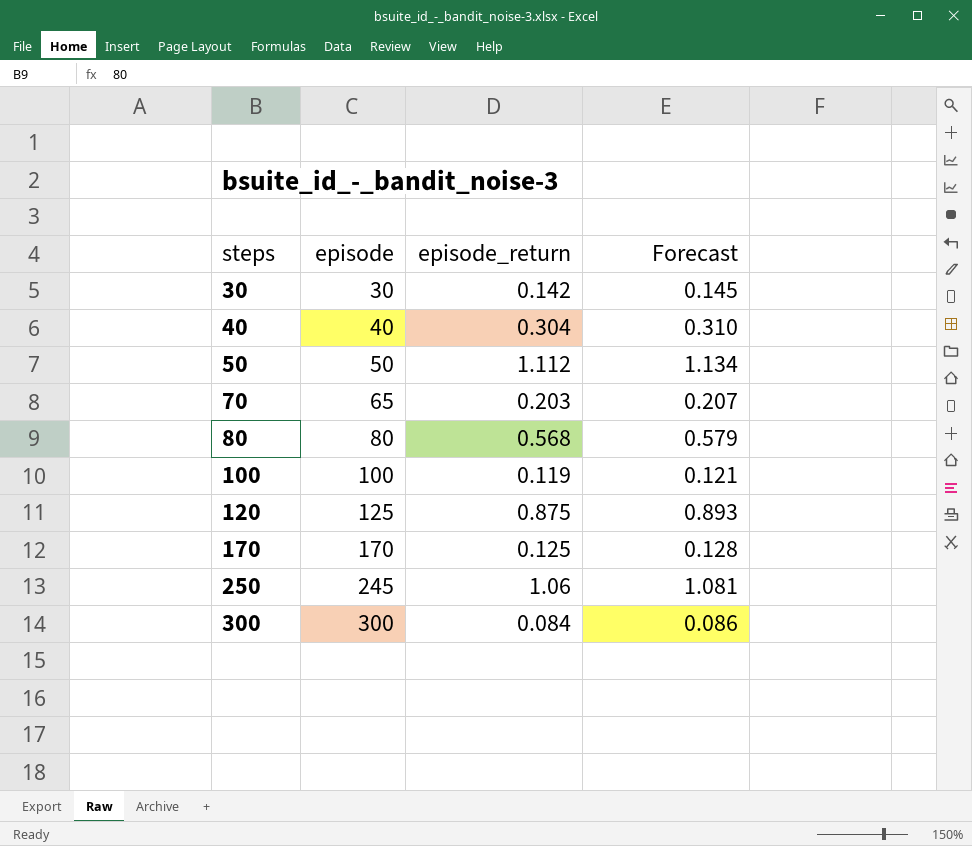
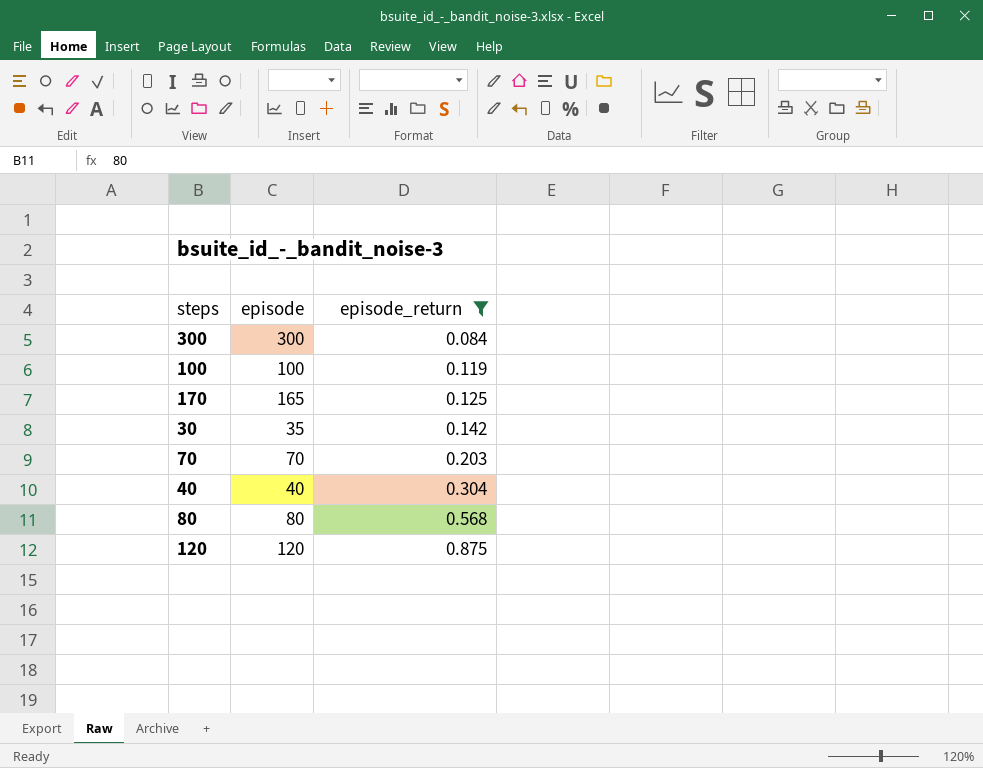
filter: none -> episode_return <= 0.875
row order: steps ascending -> episode_return ascending
column Forecast | formula: [episode_return] * 1.02 -> none
170 | episode: 170 -> 165
30 | episode: 30 -> 35
70 | episode: 65 -> 70
120 | episode: 125 -> 120

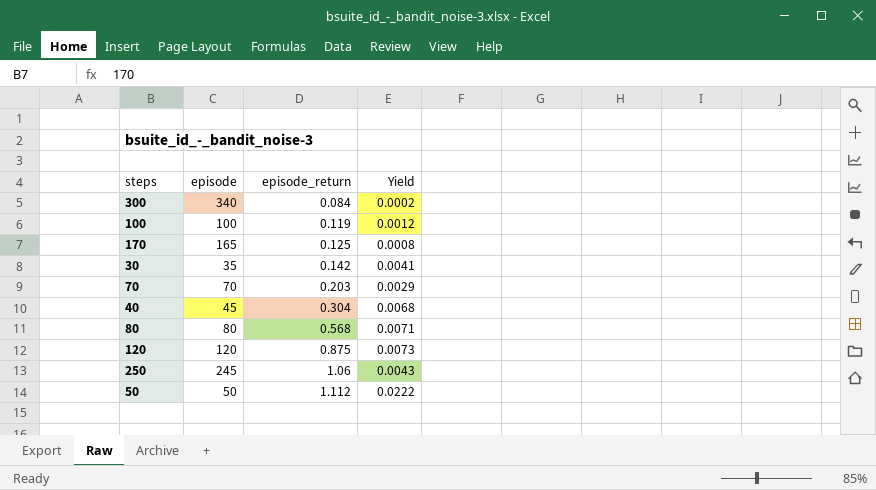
filter: episode_return <= 0.875 -> none
column Yield | formula: none -> [episode_return] / [episode]
300 | episode: 300 -> 340
40 | episode: 40 -> 45

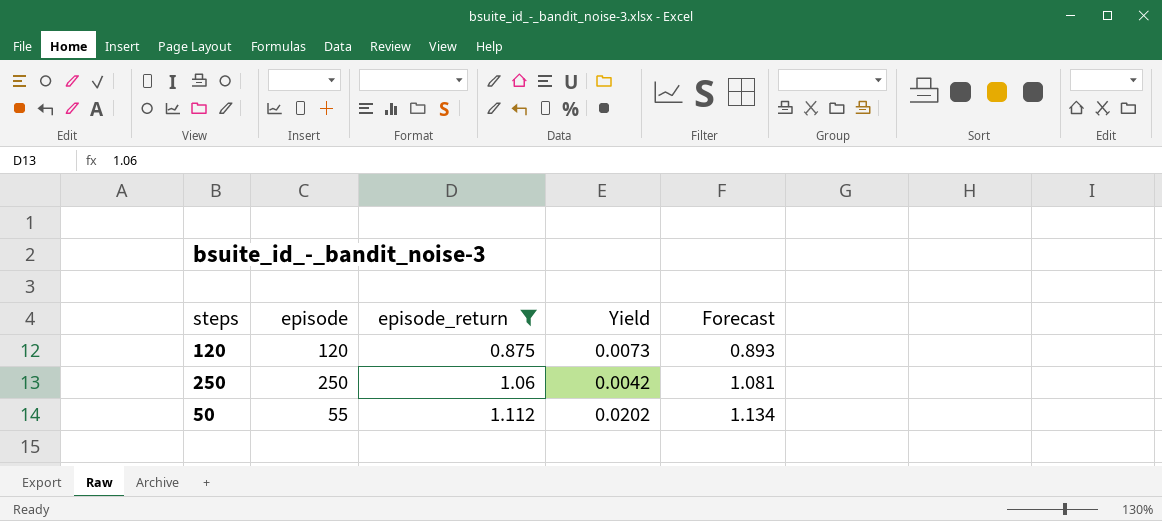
filter: none -> episode_return >= 0.875
column Forecast | formula: none -> [episode_return] * 1.02
250 | episode: 245 -> 250
250 | Yield: 0.0043 -> 0.0042
50 | episode: 50 -> 55
50 | Yield: 0.0222 -> 0.0202

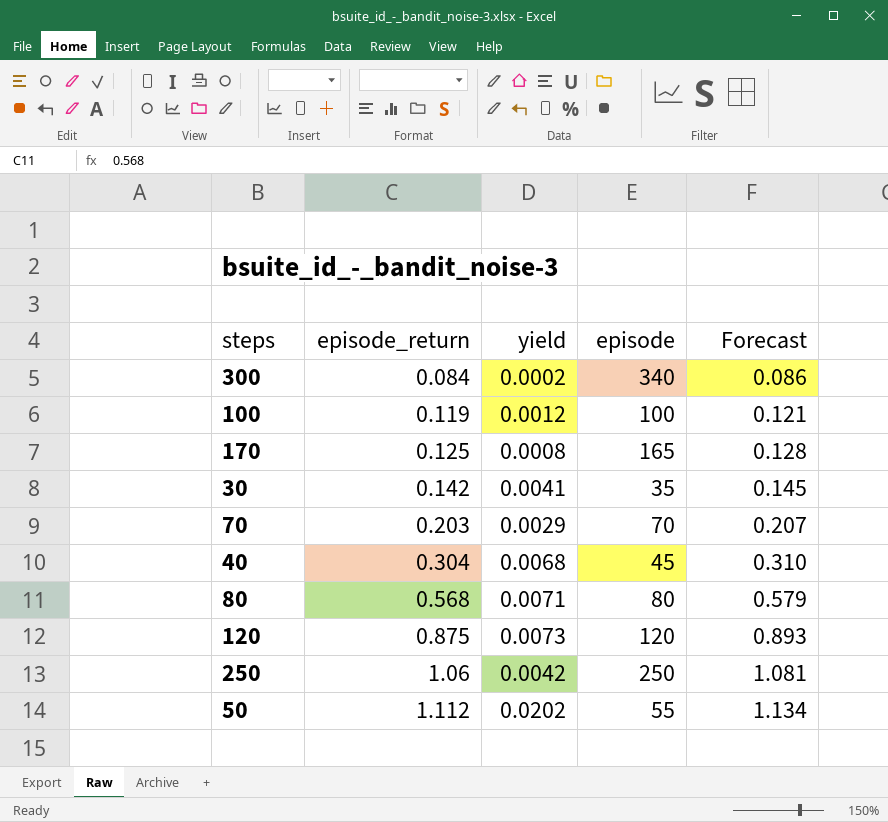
filter: episode_return >= 0.875 -> none
column name: Yield -> yield
column episode | position: 2 -> 4

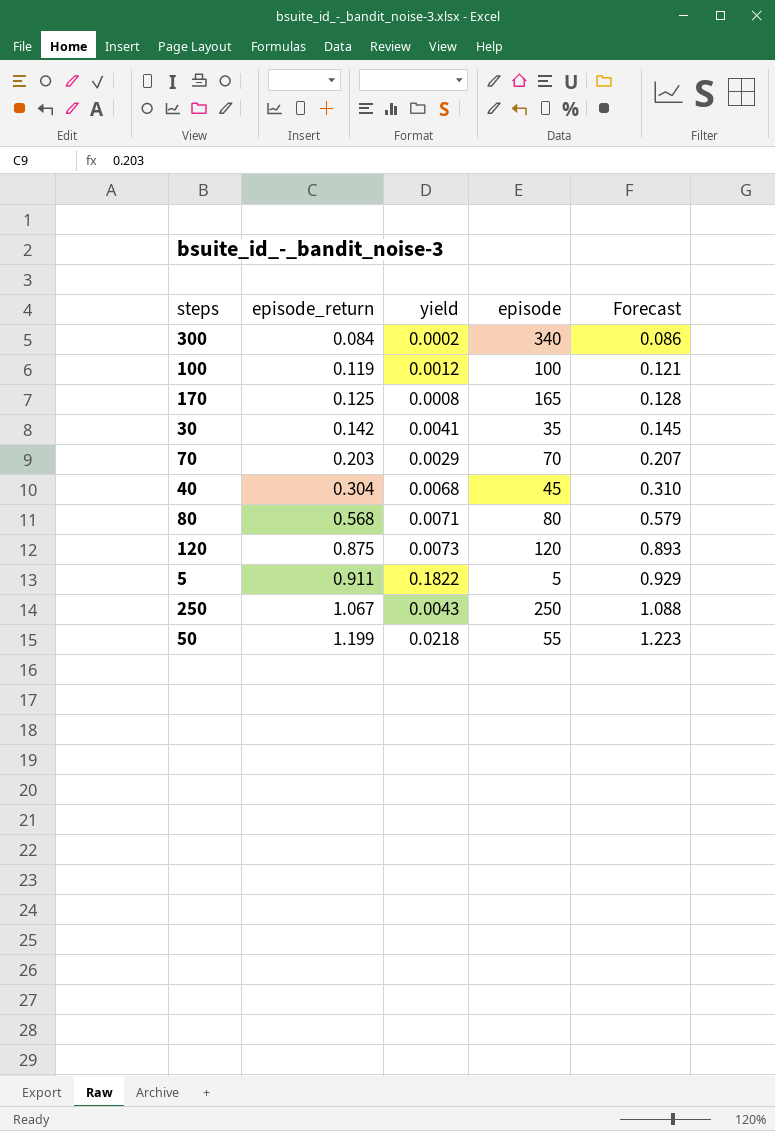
row 5: none -> 0.911 | 0.1822 | 5 | 0.929
250 | episode_return: 1.06 -> 1.067
250 | yield: 0.0042 -> 0.0043
250 | Forecast: 1.081 -> 1.088
50 | episode_return: 1.112 -> 1.199
50 | yield: 0.0202 -> 0.0218
50 | Forecast: 1.134 -> 1.223

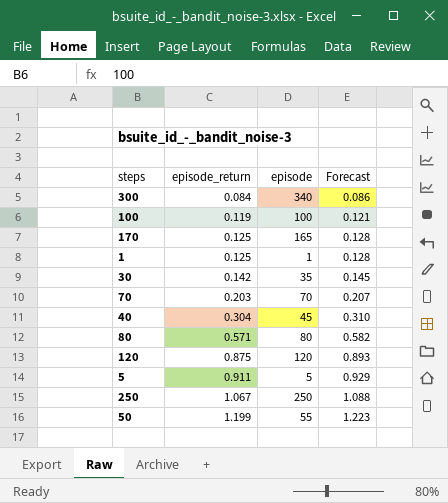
column yield | formula: [episode_return] / [episode] -> none
row 1: none -> 0.125 | 1 | 0.128
80 | episode_return: 0.568 -> 0.571
80 | Forecast: 0.579 -> 0.582

